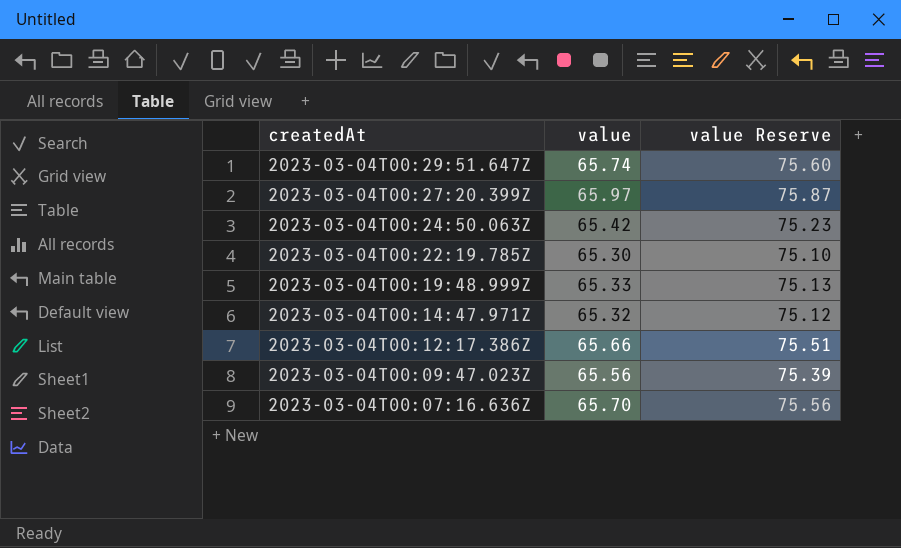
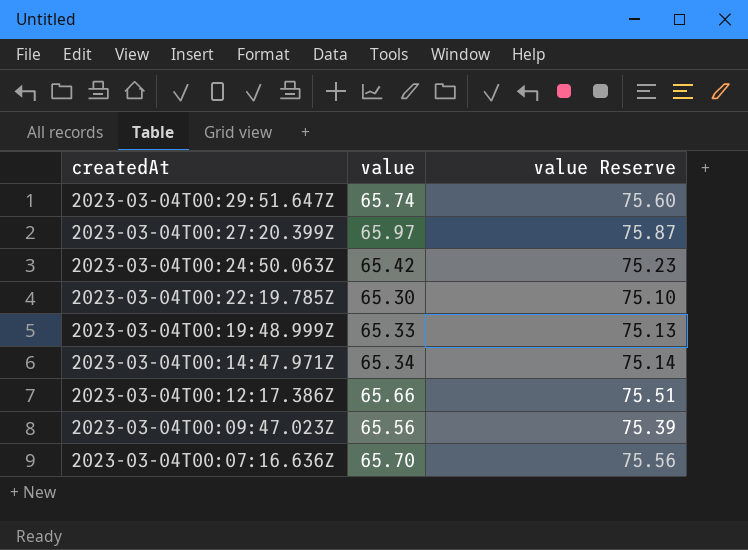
2023-03-04T00:14:47.971Z | value: 65.32 -> 65.34
2023-03-04T00:14:47.971Z | value Reserve: 75.12 -> 75.14

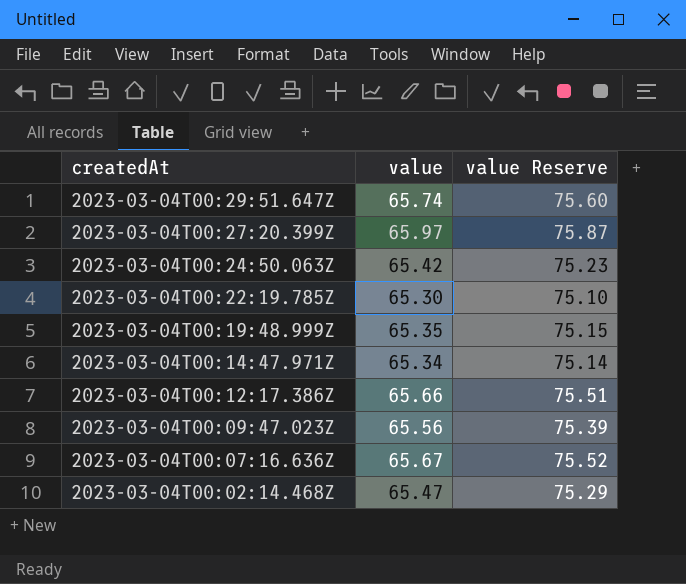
2023-03-04T00:19:48.999Z | value: 65.33 -> 65.35
2023-03-04T00:19:48.999Z | value Reserve: 75.13 -> 75.15
2023-03-04T00:07:16.636Z | value: 65.70 -> 65.67
2023-03-04T00:07:16.636Z | value Reserve: 75.56 -> 75.52
row 2023-03-04T00:02:14.468Z: none -> 65.47 | 75.29

